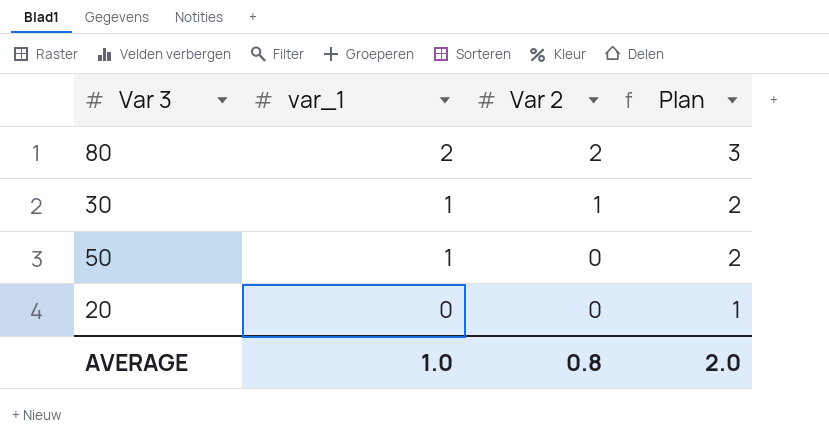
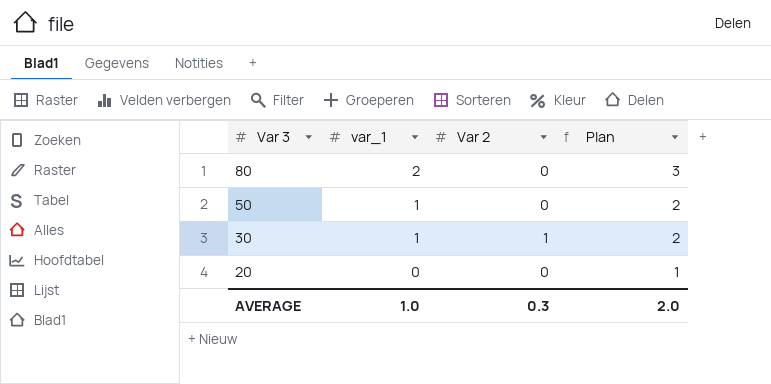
row order: var_1 descending -> Var 3 descending
80 | Var 2: 2 -> 0
AVERAGE | Var 2: 0.8 -> 0.3

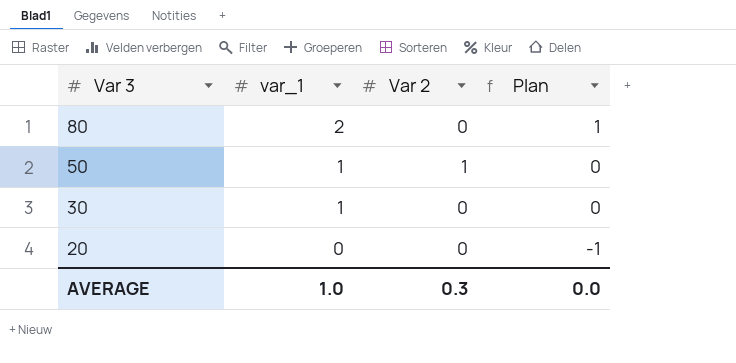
column Plan | formula: [var_1] + 1 -> [var_1] - 1
50 | Var 2: 0 -> 1
30 | Var 2: 1 -> 0
AVERAGE | Plan: 2.0 -> 0.0

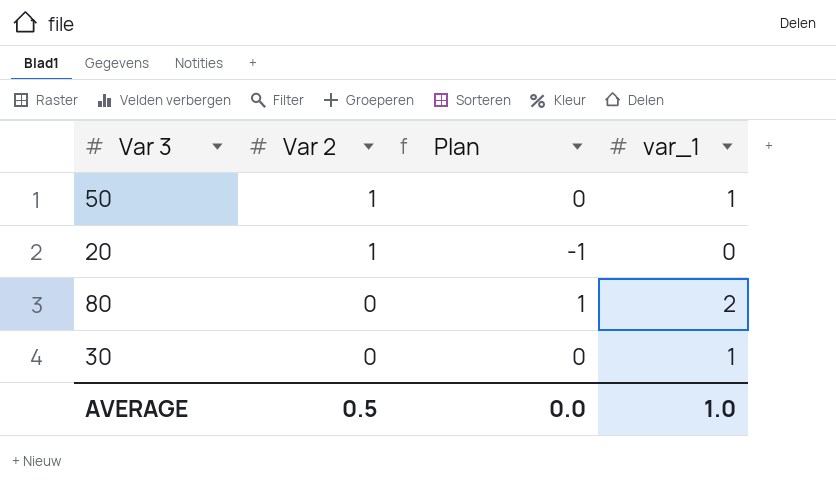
row order: Var 3 descending -> Var 2 descending
column var_1 | position: 2 -> 4
20 | Var 2: 0 -> 1
AVERAGE | Var 2: 0.3 -> 0.5

